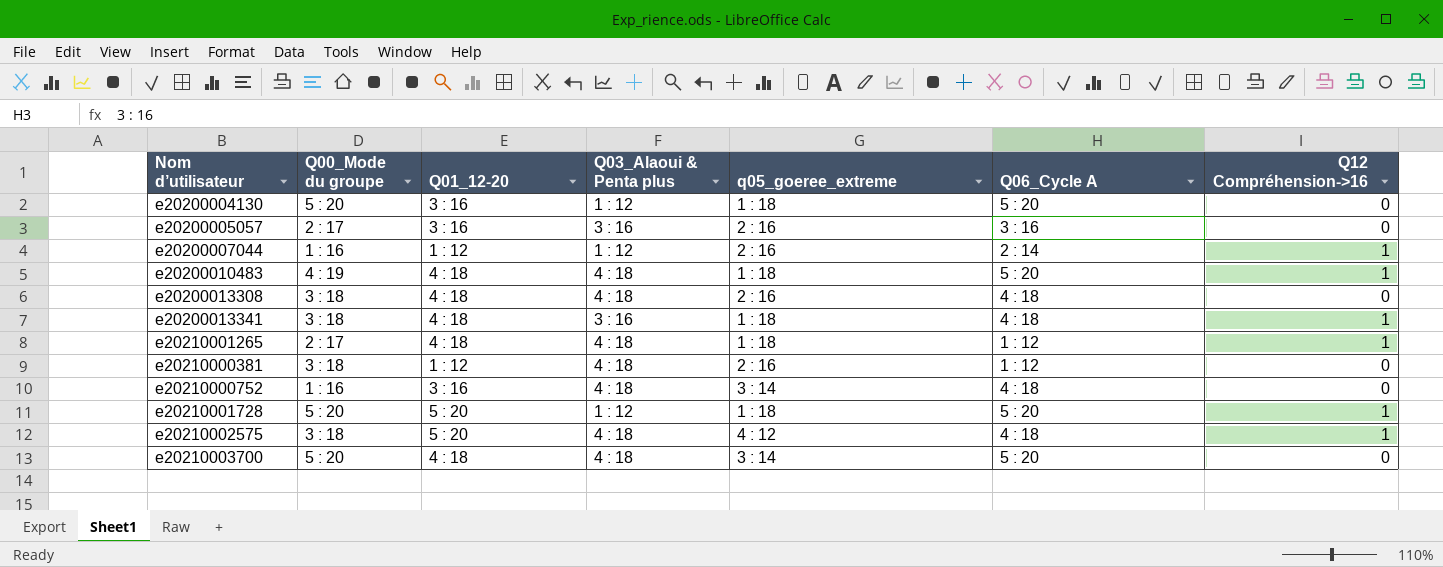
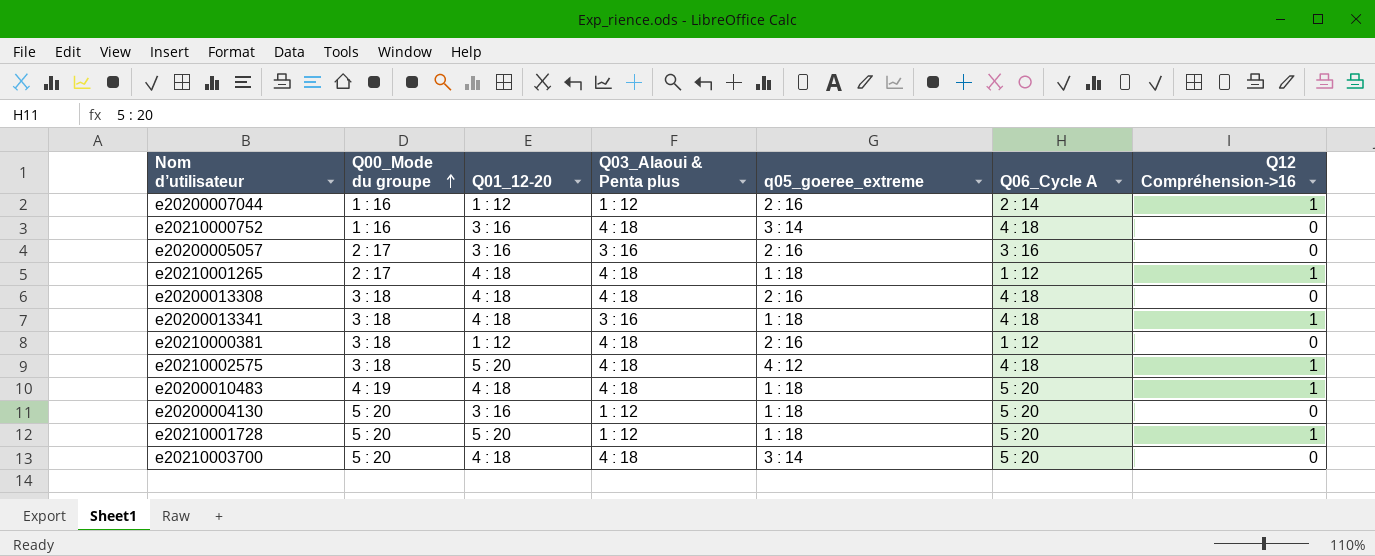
row order: none -> Q00_Mode du groupe ascending

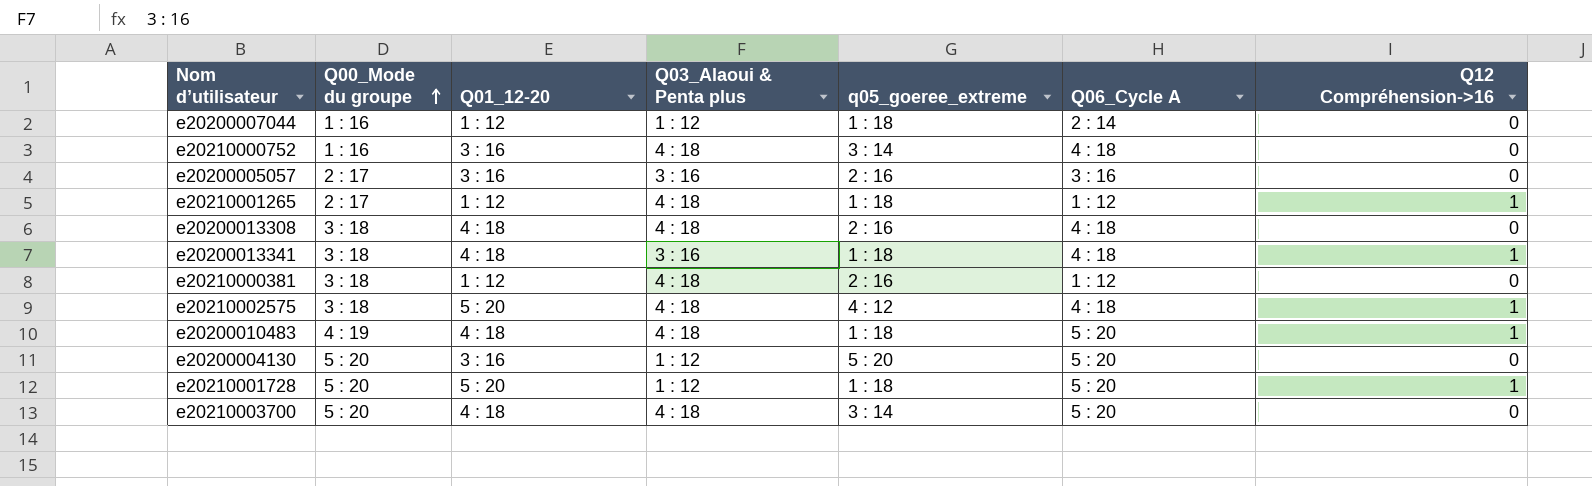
e20200007044 | q05_goeree_extreme: 2 : 16 -> 1 : 18
e20200007044 | Q12 Compréhension->16: 1 -> 0
e20210001265 | Q01_12-20: 4 : 18 -> 1 : 12
e20200004130 | q05_goeree_extreme: 1 : 18 -> 5 : 20

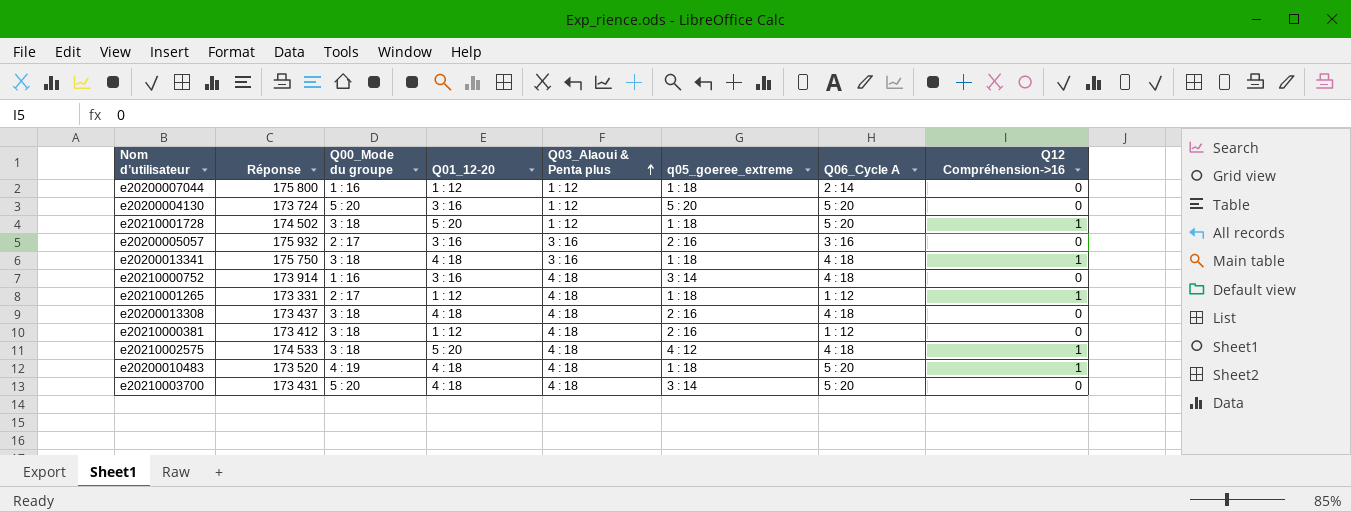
row order: Q00_Mode du groupe ascending -> Q03_Alaoui & Penta plus ascending
column Réponse | position: none -> 2
e20210001728 | Q00_Mode du groupe: 5 : 20 -> 3 : 18

